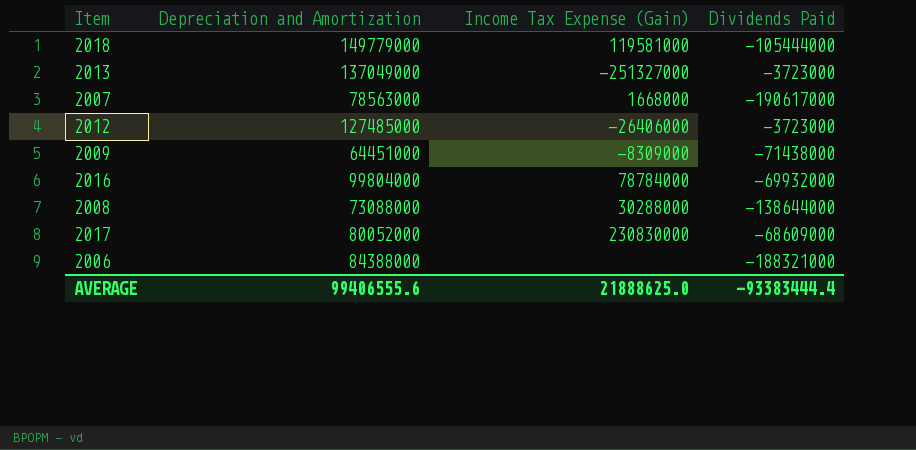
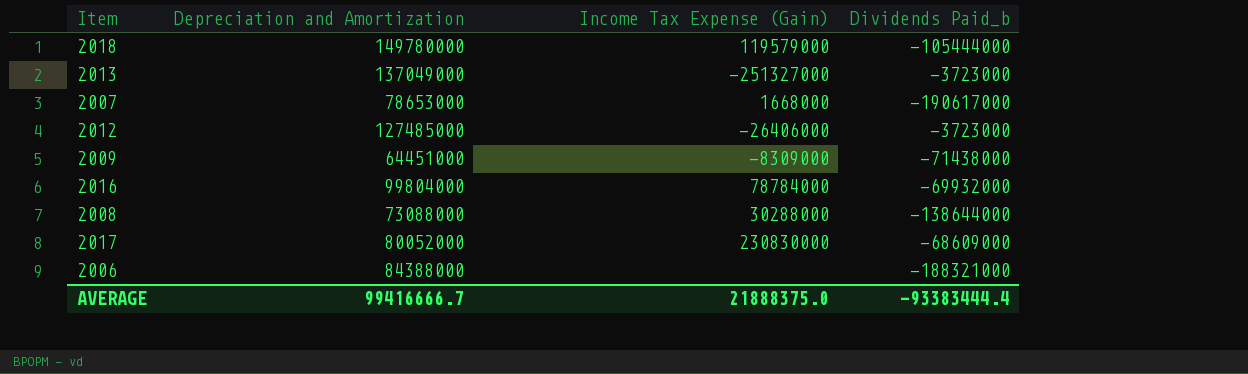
column name: Dividends Paid -> Dividends Paid_b
2018 | Depreciation and Amortization: 149779000 -> 149780000
2018 | Income Tax Expense (Gain): 119581000 -> 119579000
2007 | Depreciation and Amortization: 78563000 -> 78653000
AVERAGE | Depreciation and Amortization: 99406555.6 -> 99416666.7
AVERAGE | Income Tax Expense (Gain): 21888625.0 -> 21888375.0

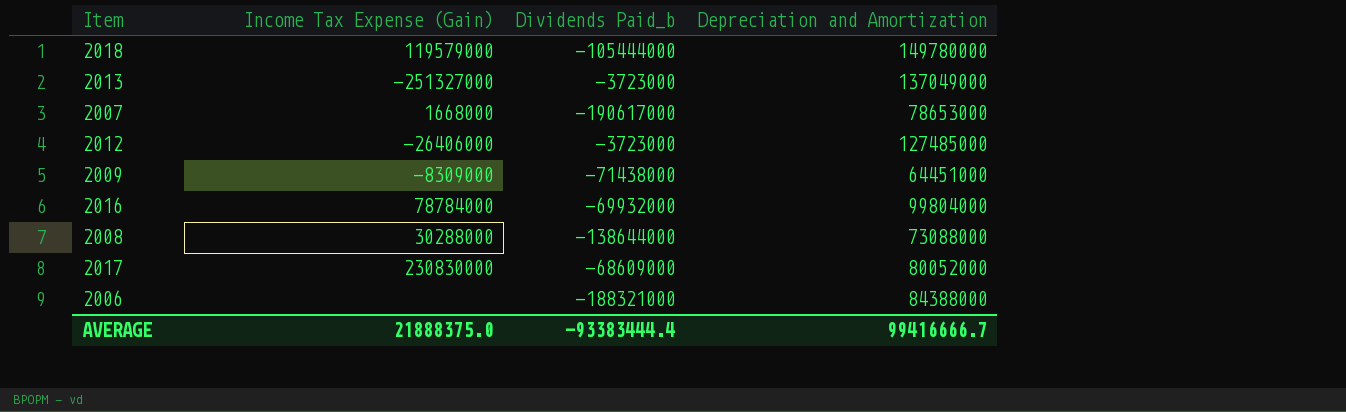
column Depreciation and Amortization | position: 2 -> 4

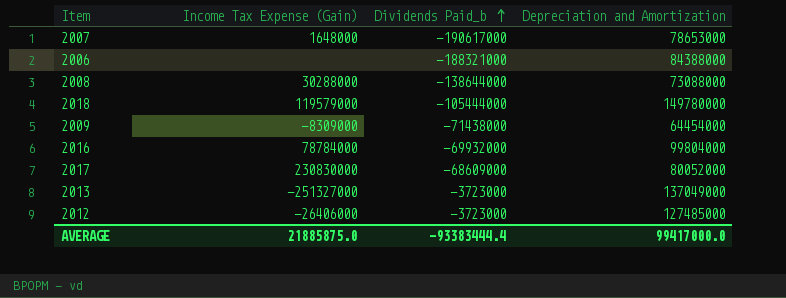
row order: none -> Dividends Paid_b ascending
2007 | Income Tax Expense (Gain): 1668000 -> 1648000
2009 | Depreciation and Amortization: 64451000 -> 64454000
AVERAGE | Income Tax Expense (Gain): 21888375.0 -> 21885875.0
AVERAGE | Depreciation and Amortization: 99416666.7 -> 99417000.0

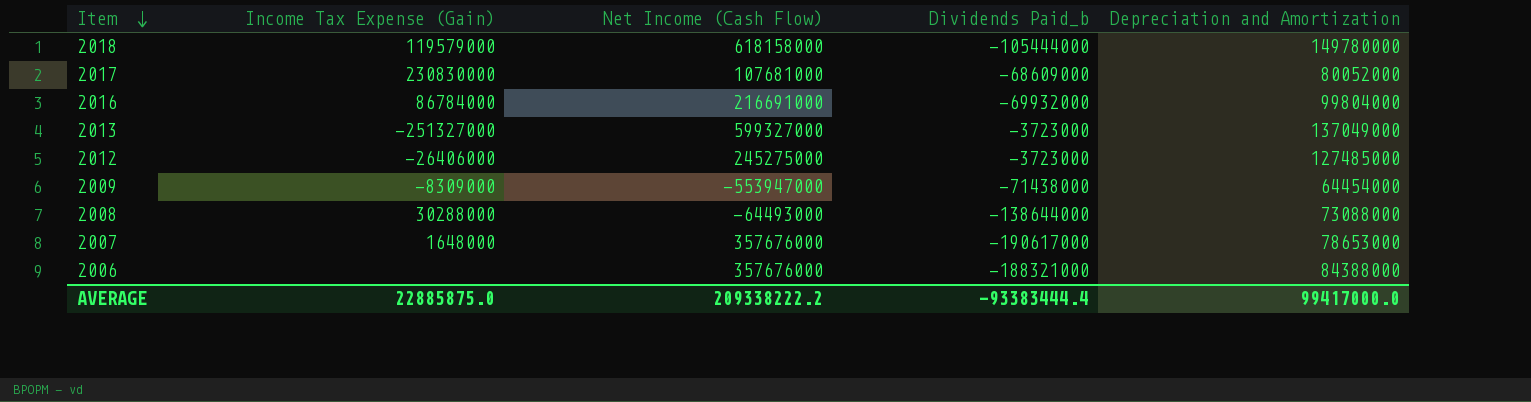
row order: Dividends Paid_b ascending -> Item descending
column Net Income (Cash Flow) | position: none -> 3
2016 | Income Tax Expense (Gain): 78784000 -> 86784000
AVERAGE | Income Tax Expense (Gain): 21885875.0 -> 22885875.0

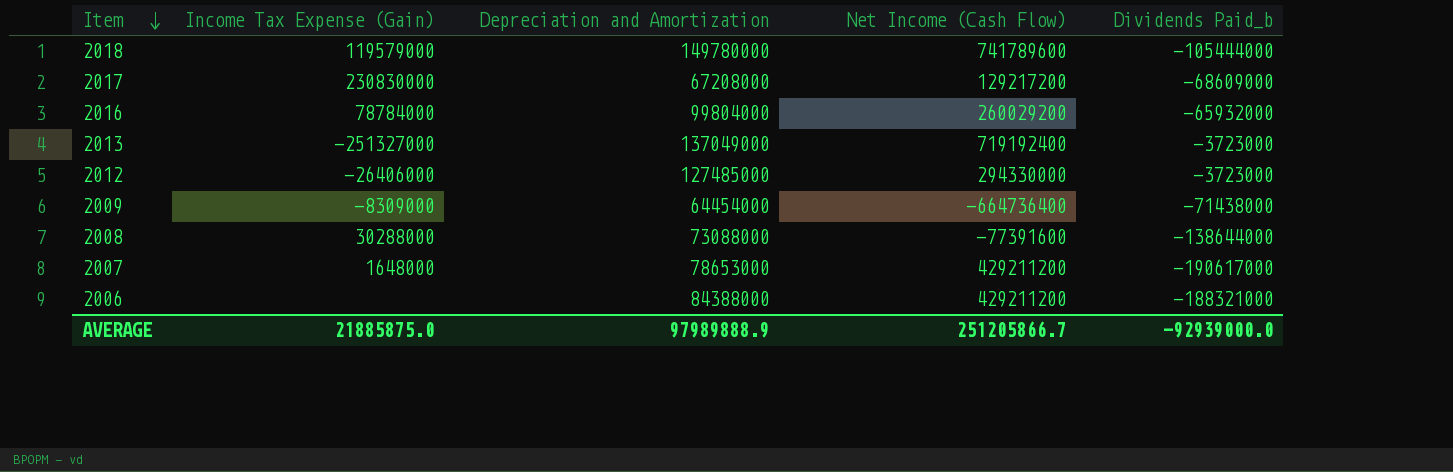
column Depreciation and Amortization | position: 5 -> 3
2018 | Net Income (Cash Flow): 618158000 -> 741789600
2017 | Depreciation and Amortization: 80052000 -> 67208000
2017 | Net Income (Cash Flow): 107681000 -> 129217200
2016 | Income Tax Expense (Gain): 86784000 -> 78784000
2016 | Net Income (Cash Flow): 216691000 -> 260029200
2016 | Dividends Paid_b: -69932000 -> -65932000
2013 | Net Income (Cash Flow): 599327000 -> 719192400
2012 | Net Income (Cash Flow): 245275000 -> 294330000
2009 | Net Income (Cash Flow): -553947000 -> -664736400
2008 | Net Income (Cash Flow): -64493000 -> -77391600
2007 | Net Income (Cash Flow): 357676000 -> 429211200
2006 | Net Income (Cash Flow): 357676000 -> 429211200
AVERAGE | Income Tax Expense (Gain): 22885875.0 -> 21885875.0
AVERAGE | Depreciation and Amortization: 99417000.0 -> 97989888.9
AVERAGE | Net Income (Cash Flow): 209338222.2 -> 251205866.7
AVERAGE | Dividends Paid_b: -93383444.4 -> -92939000.0

